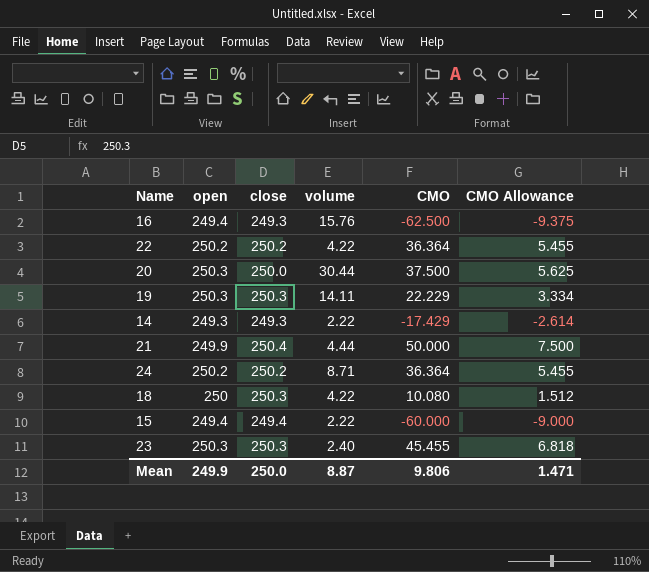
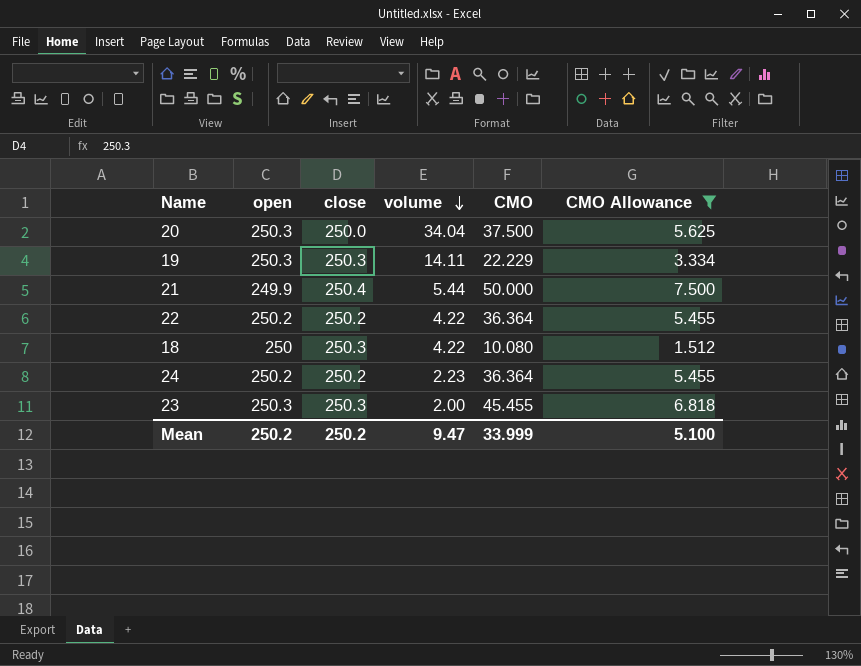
filter: none -> CMO Allowance >= 1.512
row order: none -> volume descending
20 | volume: 30.44 -> 34.04
21 | volume: 4.44 -> 5.44
24 | volume: 8.71 -> 2.23
23 | volume: 2.40 -> 2.00
Mean | open: 249.9 -> 250.2
Mean | close: 250.0 -> 250.2
Mean | volume: 8.87 -> 9.47
Mean | CMO: 9.806 -> 33.999
Mean | CMO Allowance: 1.471 -> 5.100

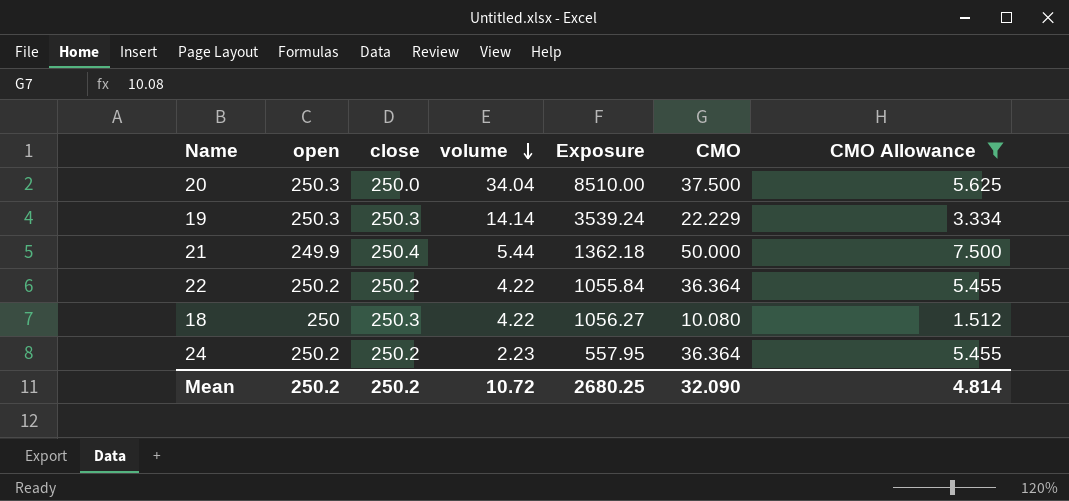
column Exposure | formula: none -> [close] * [volume]
row 23: 250.3 | 250.3 | 2.00 | 45.455 | 6.818 -> none
19 | volume: 14.11 -> 14.14
Mean | volume: 9.47 -> 10.72
Mean | CMO: 33.999 -> 32.090
Mean | CMO Allowance: 5.100 -> 4.814

